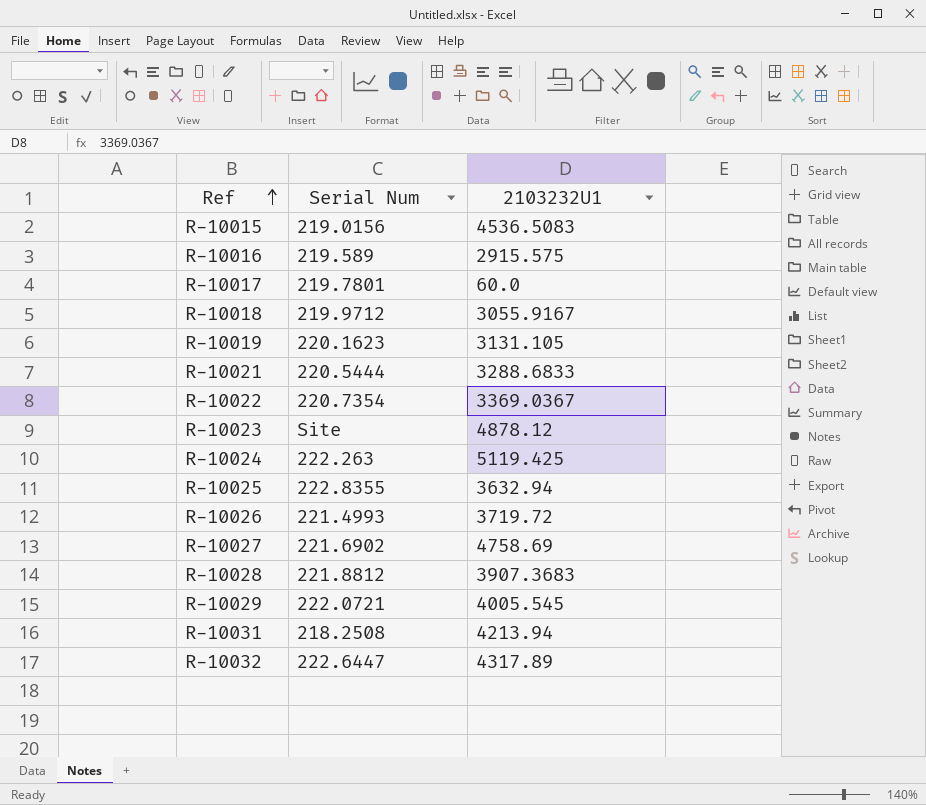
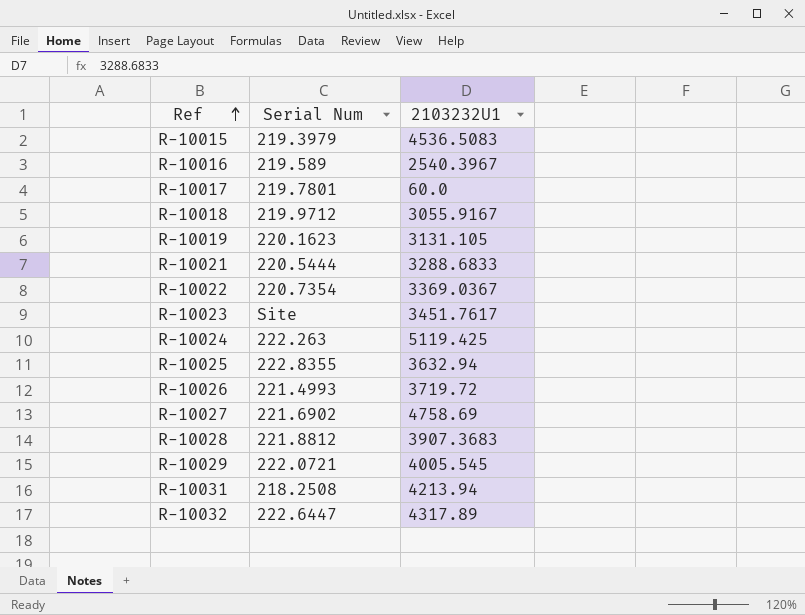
R-10015 | Serial Num: 219.0156 -> 219.3979
R-10016 | 2103232U1: 2915.575 -> 2540.3967
R-10023 | 2103232U1: 4878.12 -> 3451.7617

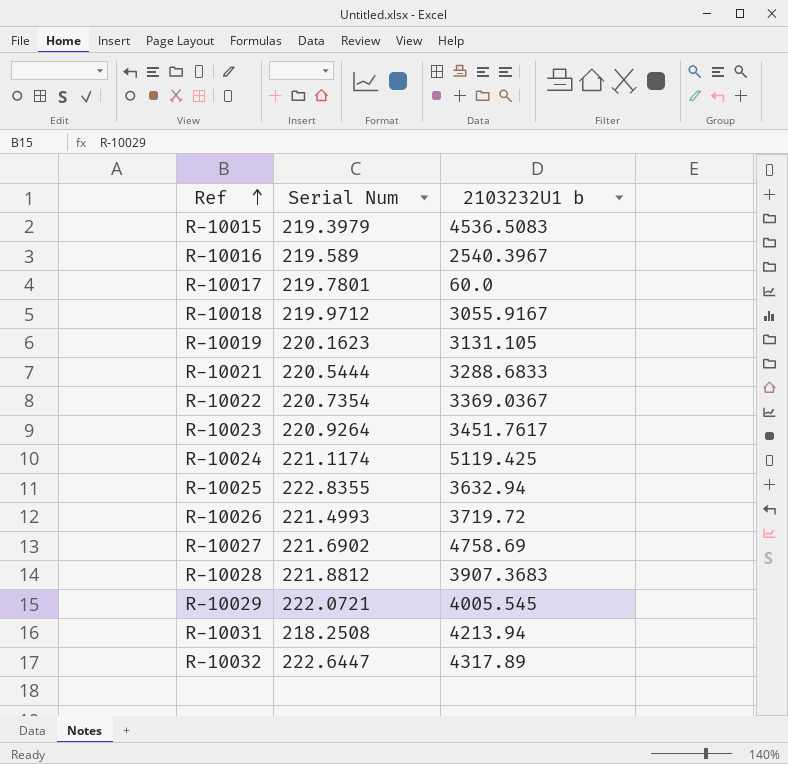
column name: 2103232U1 -> 2103232U1 b
R-10023 | Serial Num: Site -> 220.9264
R-10024 | Serial Num: 222.263 -> 221.1174

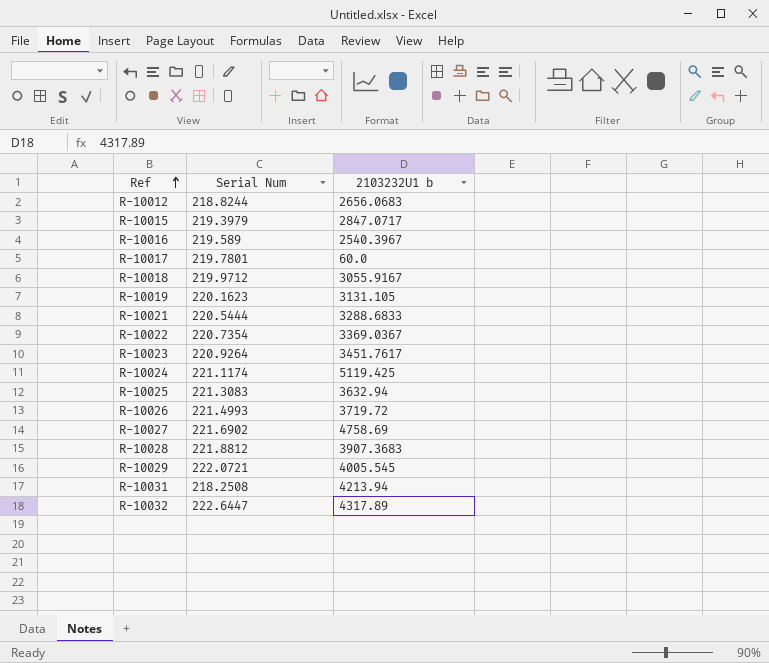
row R-10012: none -> 218.8244 | 2656.0683
R-10015 | 2103232U1 b: 4536.5083 -> 2847.0717
R-10025 | Serial Num: 222.8355 -> 221.3083

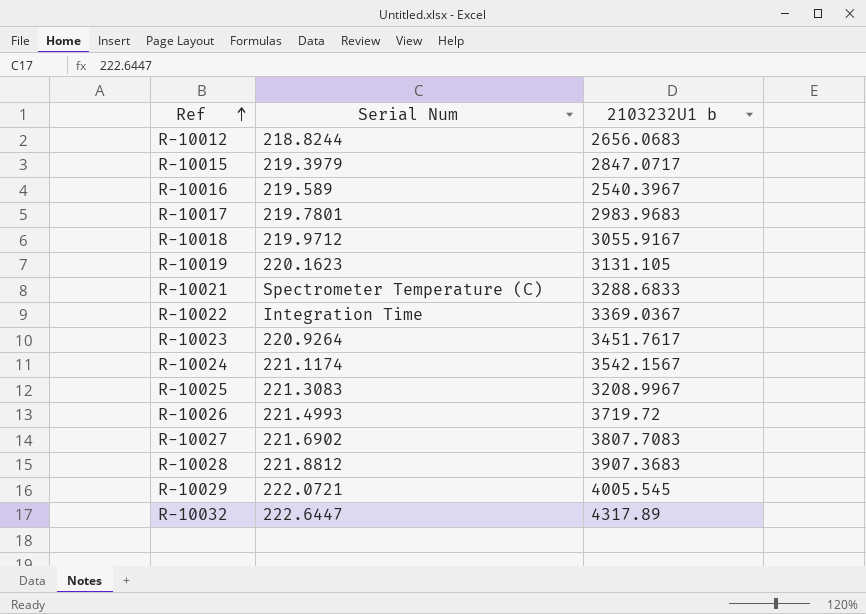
row R-10031: 218.2508 | 4213.94 -> none
R-10017 | 2103232U1 b: 60.0 -> 2983.9683
R-10021 | Serial Num: 220.5444 -> Spectrometer Temperature (C)
R-10022 | Serial Num: 220.7354 -> Integration Time
R-10024 | 2103232U1 b: 5119.425 -> 3542.1567
R-10025 | 2103232U1 b: 3632.94 -> 3208.9967
R-10027 | 2103232U1 b: 4758.69 -> 3807.7083

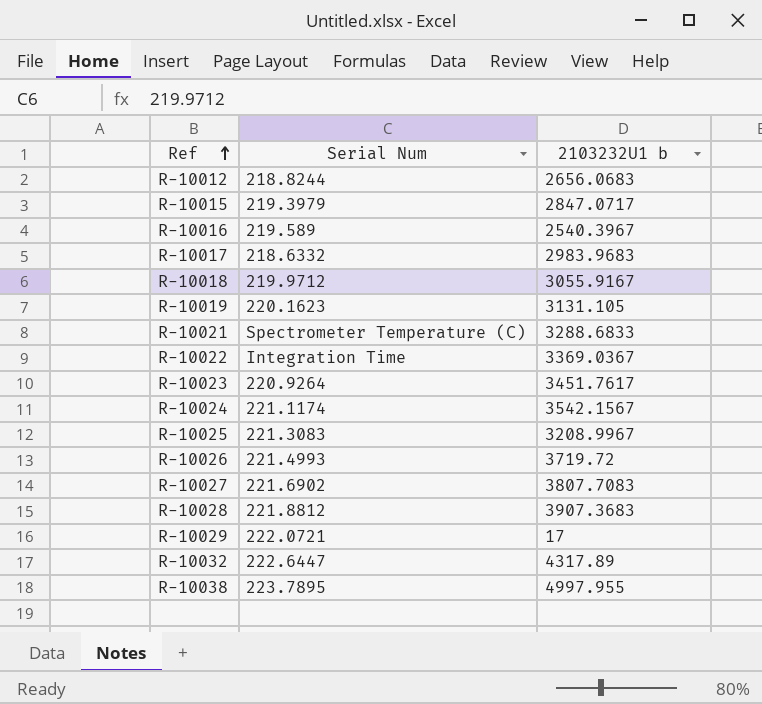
R-10017 | Serial Num: 219.7801 -> 218.6332
R-10029 | 2103232U1 b: 4005.545 -> 17
row R-10038: none -> 223.7895 | 4997.955

